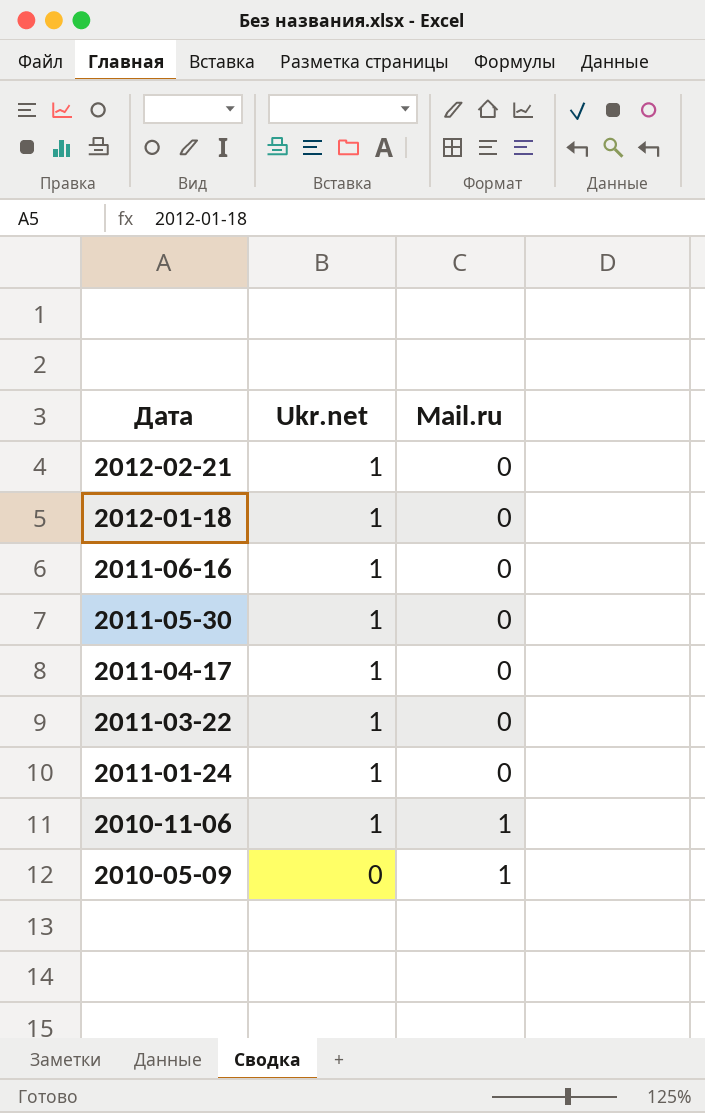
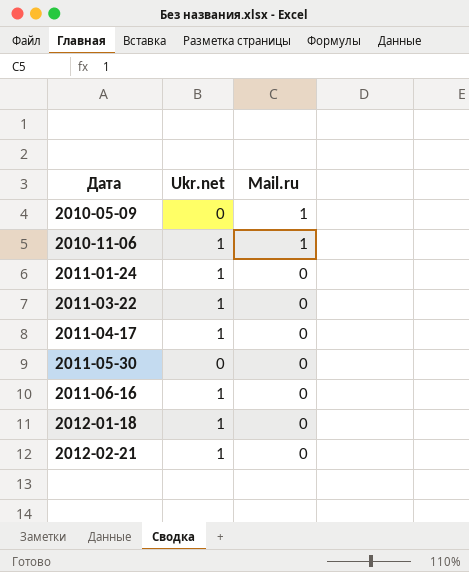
row order: Дата descending -> Дата ascending
2011-05-30 | Ukr.net: 1 -> 0

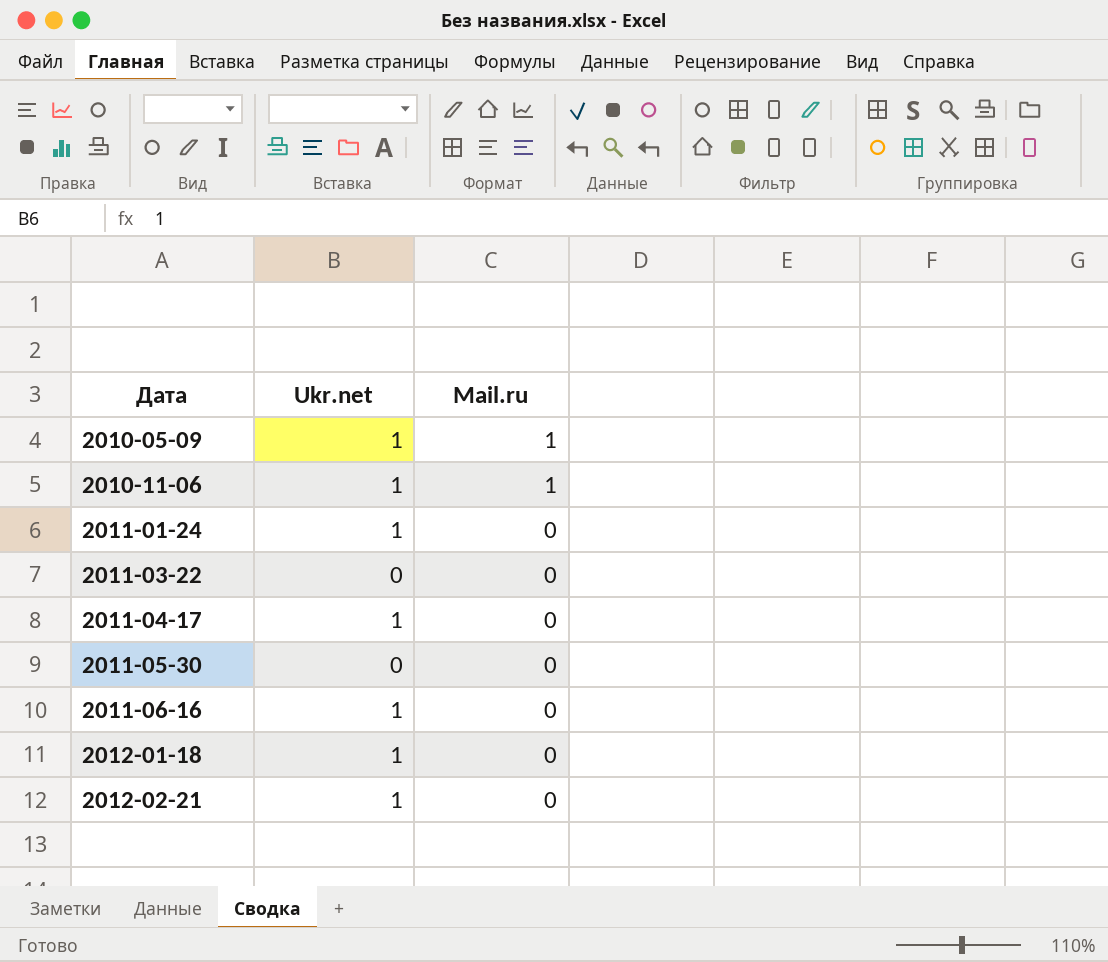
2010-05-09 | Ukr.net: 0 -> 1
2011-03-22 | Ukr.net: 1 -> 0

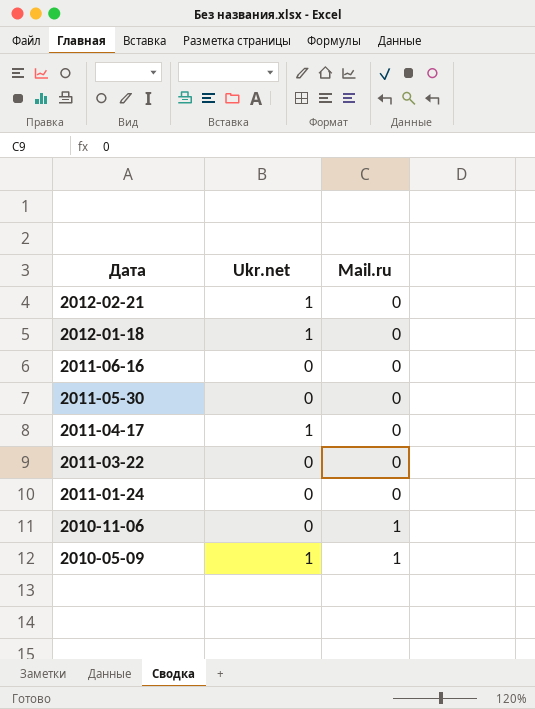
row order: Дата ascending -> Дата descending
2011-06-16 | Ukr.net: 1 -> 0
2011-01-24 | Ukr.net: 1 -> 0
2010-11-06 | Ukr.net: 1 -> 0

